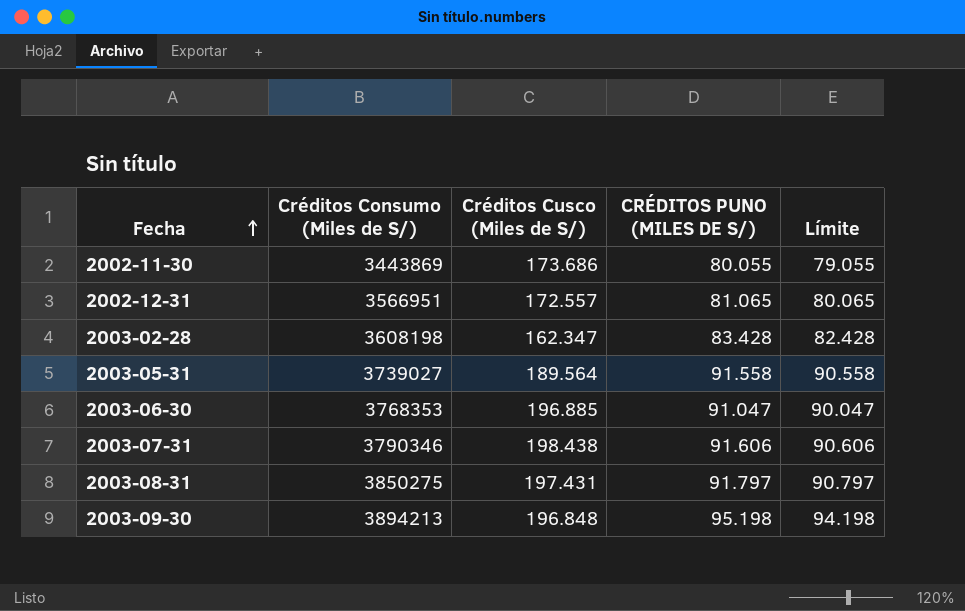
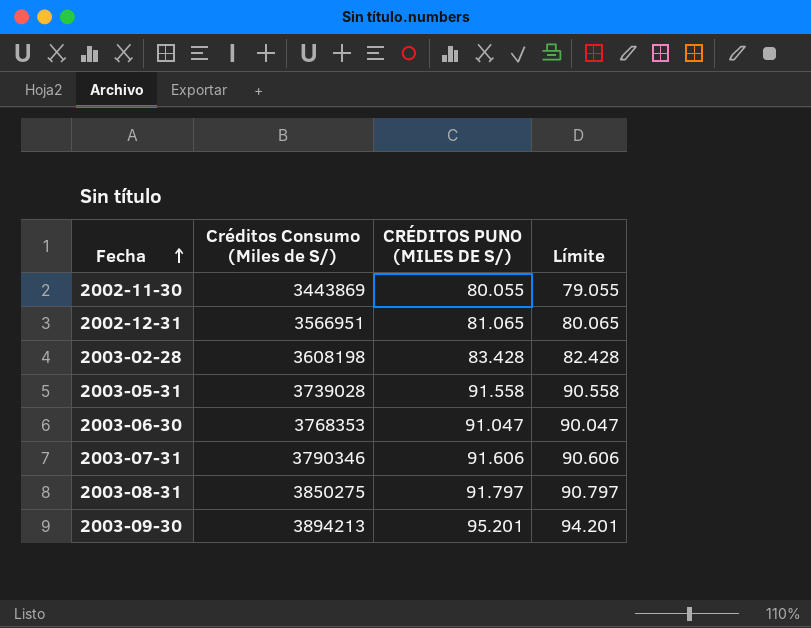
column Créditos Cusco (Miles de S/) | position: 3 -> none
2003-05-31 | Créditos Consumo (Miles de S/): 3739027 -> 3739028
2003-09-30 | CRÉDITOS PUNO (MILES DE S/): 95.198 -> 95.201
2003-09-30 | Límite: 94.198 -> 94.201

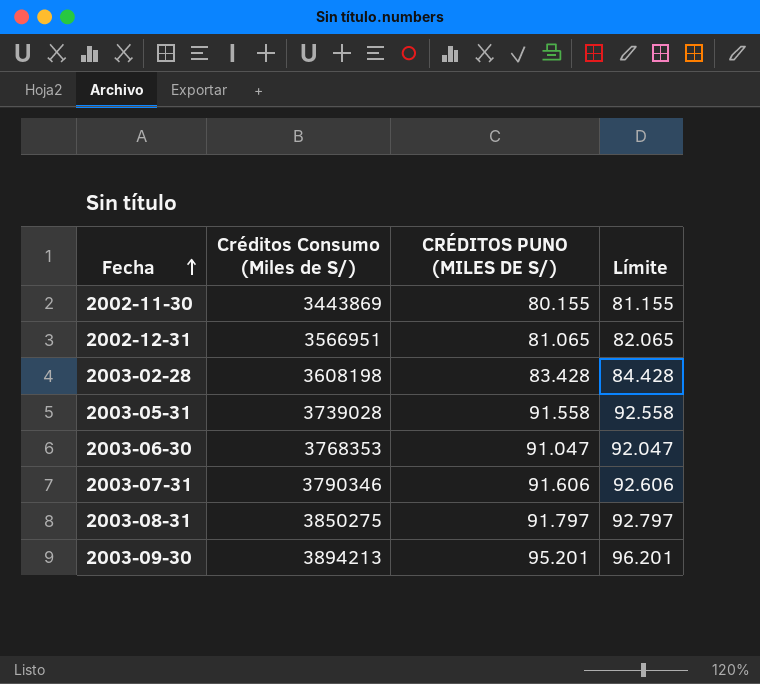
column Límite | formula: [CRÉDITOS PUNO (MILES DE S/)] - 1000 -> [CRÉDITOS PUNO (MILES DE S/)] + 1000
2002-11-30 | CRÉDITOS PUNO (MILES DE S/): 80.055 -> 80.155

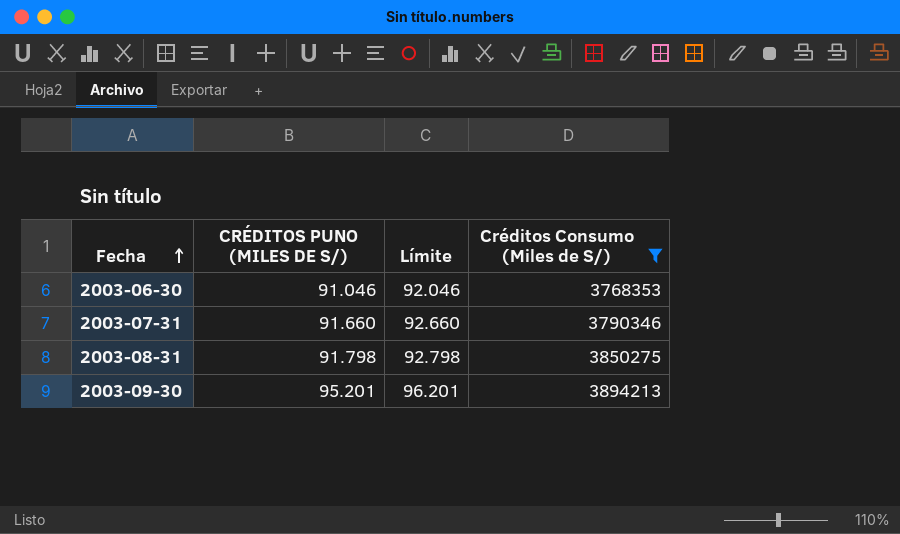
filter: none -> Créditos Consumo (Miles de S/) >= 3768353
column Créditos Consumo (Miles de S/) | position: 2 -> 4
2003-06-30 | CRÉDITOS PUNO (MILES DE S/): 91.047 -> 91.046
2003-06-30 | Límite: 92.047 -> 92.046
2003-07-31 | CRÉDITOS PUNO (MILES DE S/): 91.606 -> 91.660
2003-07-31 | Límite: 92.606 -> 92.660
2003-08-31 | CRÉDITOS PUNO (MILES DE S/): 91.797 -> 91.798
2003-08-31 | Límite: 92.797 -> 92.798

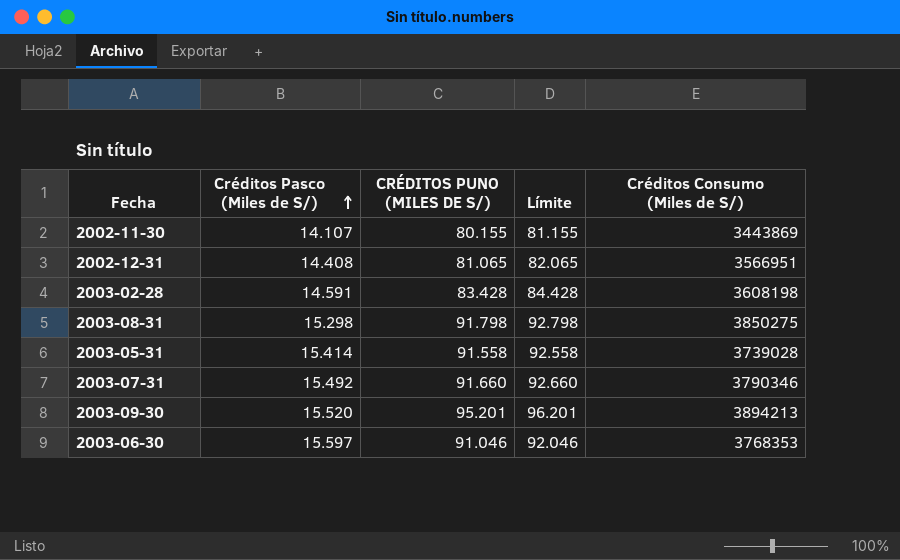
filter: Créditos Consumo (Miles de S/) >= 3768353 -> none
row order: Fecha ascending -> Créditos Pasco (Miles de S/) ascending
column Créditos Pasco (Miles de S/) | position: none -> 2

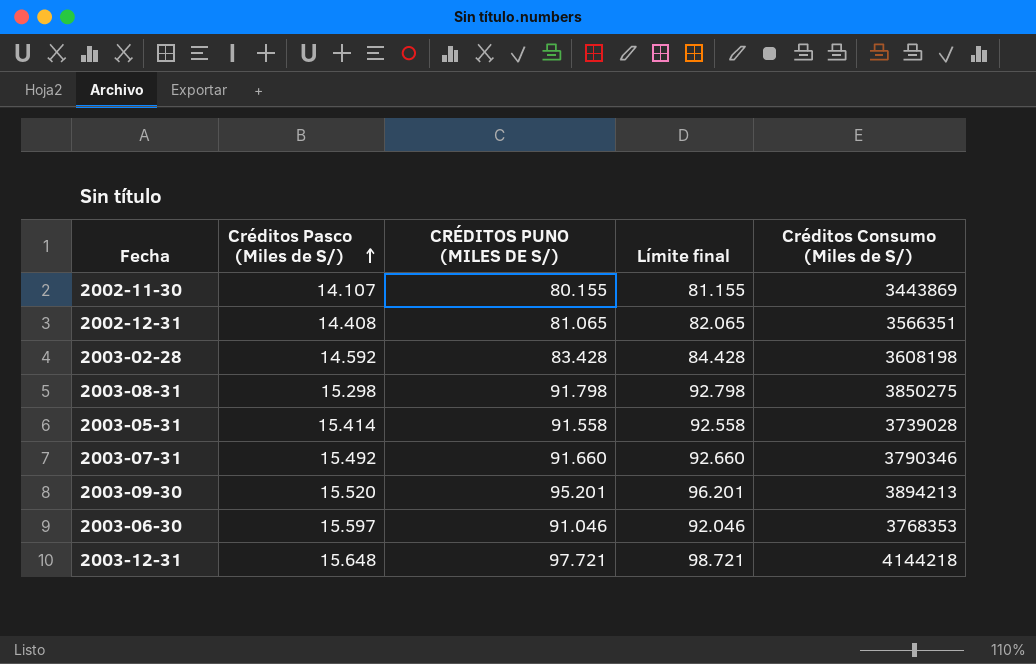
column name: Límite -> Límite final
2002-12-31 | Créditos Consumo (Miles de S/): 3566951 -> 3566351
2003-02-28 | Créditos Pasco (Miles de S/): 14.591 -> 14.592
row 2003-12-31: none -> 15.648 | 97.721 | 98.721 | 4144218

